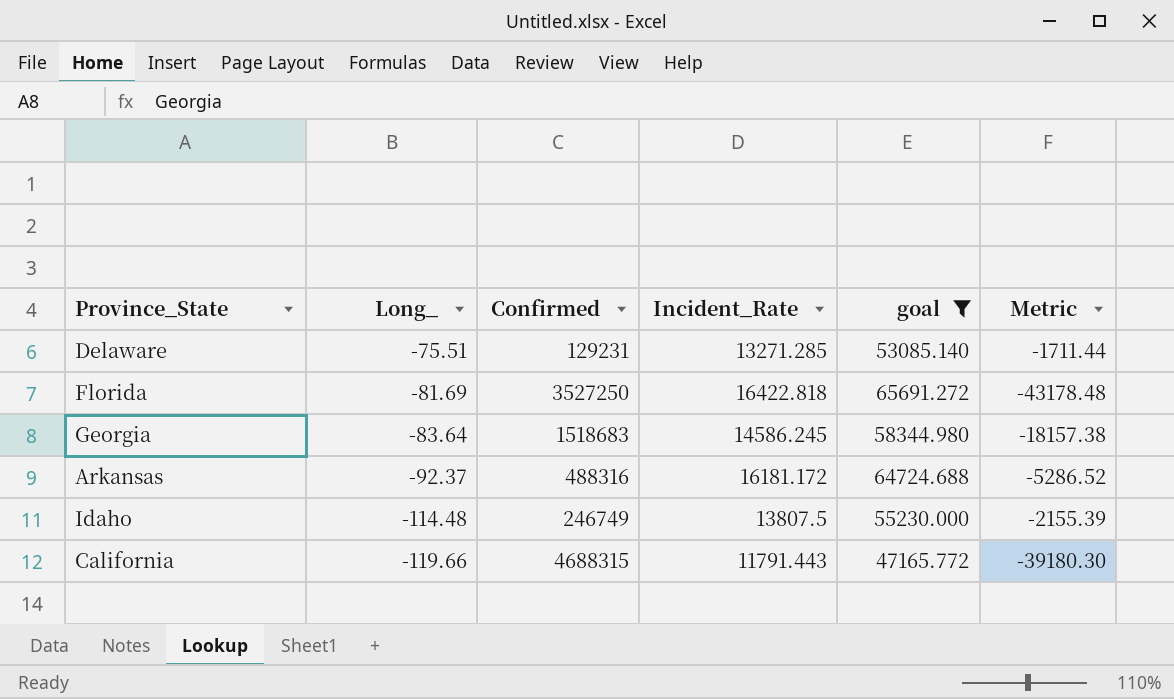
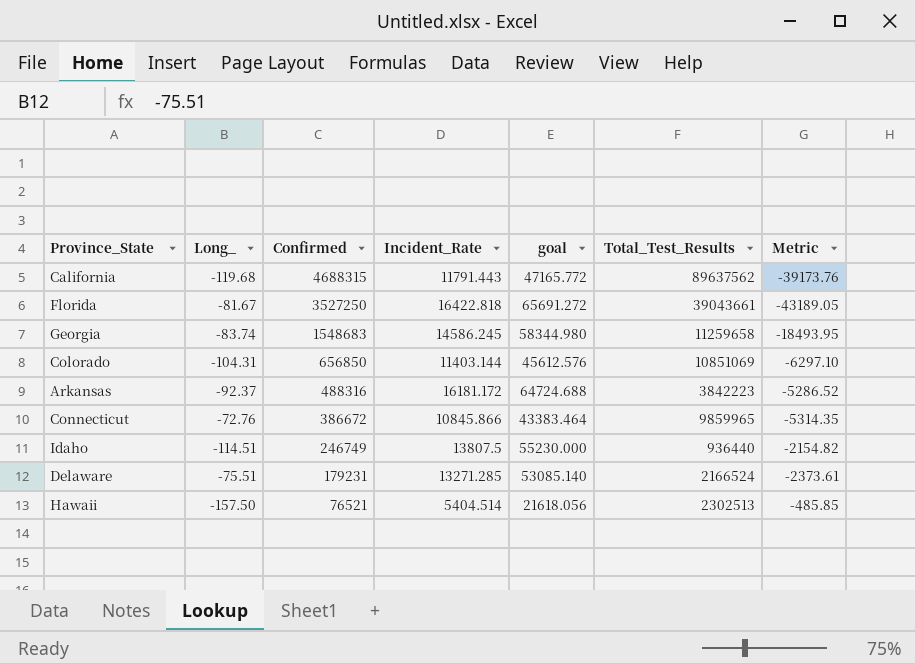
filter: goal >= 47165.772 -> none
row order: Long_ descending -> Confirmed descending
column Total_Test_Results | position: none -> 6
California | Long_: -119.66 -> -119.68
California | Metric: -39180.30 -> -39173.76
Florida | Long_: -81.69 -> -81.67
Florida | Metric: -43178.48 -> -43189.05
Georgia | Long_: -83.64 -> -83.74
Georgia | Confirmed: 1518683 -> 1548683
Georgia | Metric: -18157.38 -> -18493.95
Idaho | Long_: -114.48 -> -114.51
Idaho | Metric: -2155.39 -> -2154.82
Delaware | Confirmed: 129231 -> 179231
Delaware | Metric: -1711.44 -> -2373.61

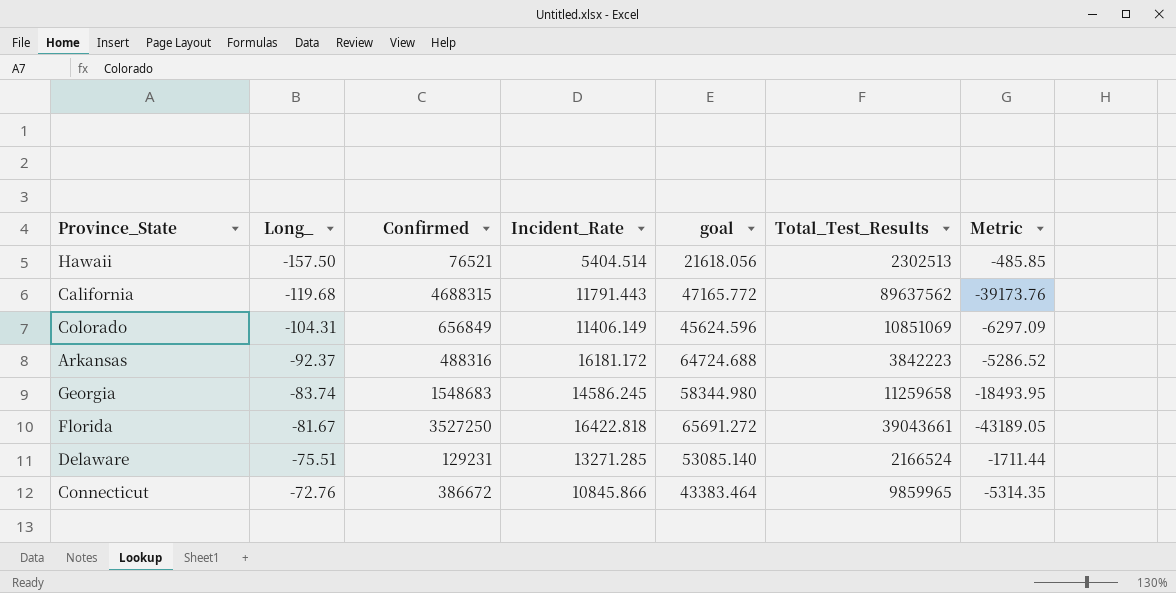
row order: Confirmed descending -> Long_ ascending
row Idaho: -114.51 | 246749 | 13807.5 | 55230.000 | 936440 | -2154.82 -> none
Colorado | Confirmed: 656850 -> 656849
Colorado | Incident_Rate: 11403.144 -> 11406.149
Colorado | goal: 45612.576 -> 45624.596
Colorado | Metric: -6297.10 -> -6297.09
Delaware | Confirmed: 179231 -> 129231
Delaware | Metric: -2373.61 -> -1711.44

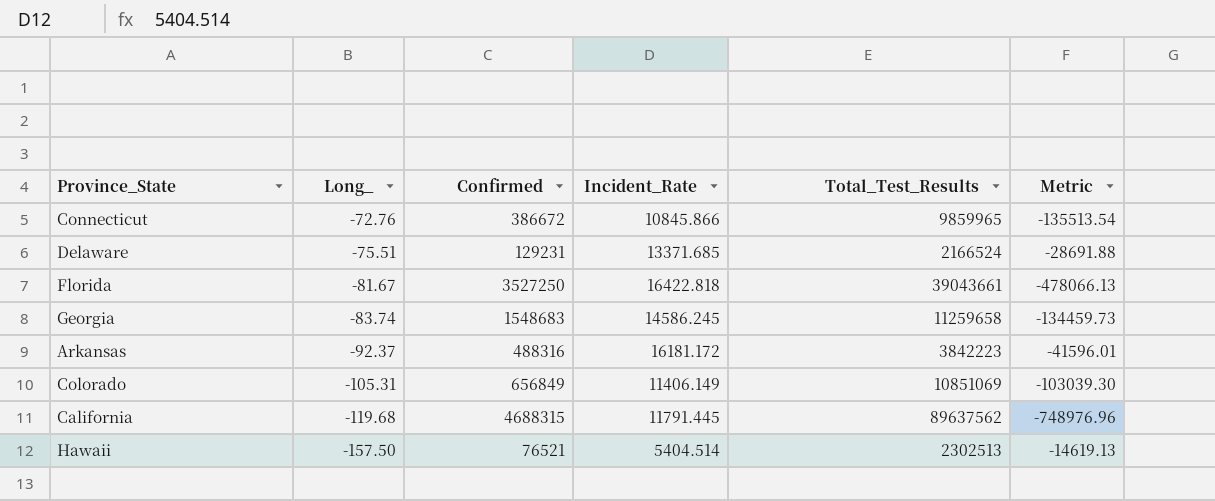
row order: Long_ ascending -> Long_ descending
column goal | formula: [Incident_Rate] * 4 -> none
column Metric | formula: [Confirmed] / [Long_] -> [Total_Test_Results] / [Long_]
Delaware | Incident_Rate: 13271.285 -> 13371.685
Colorado | Long_: -104.31 -> -105.31
California | Incident_Rate: 11791.443 -> 11791.445

